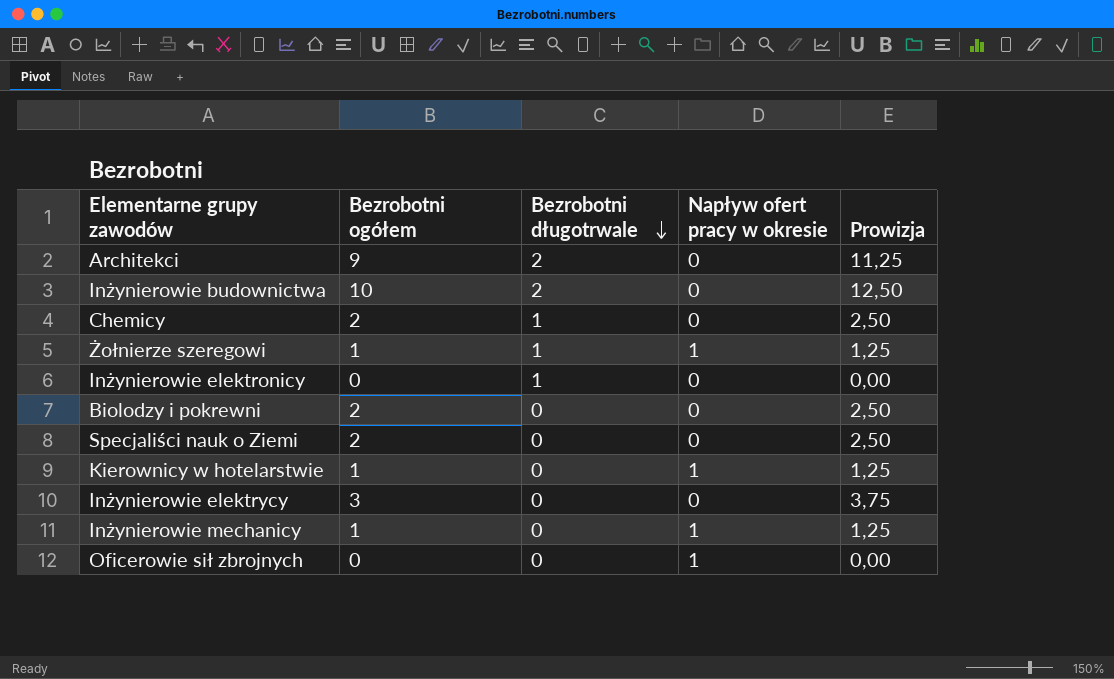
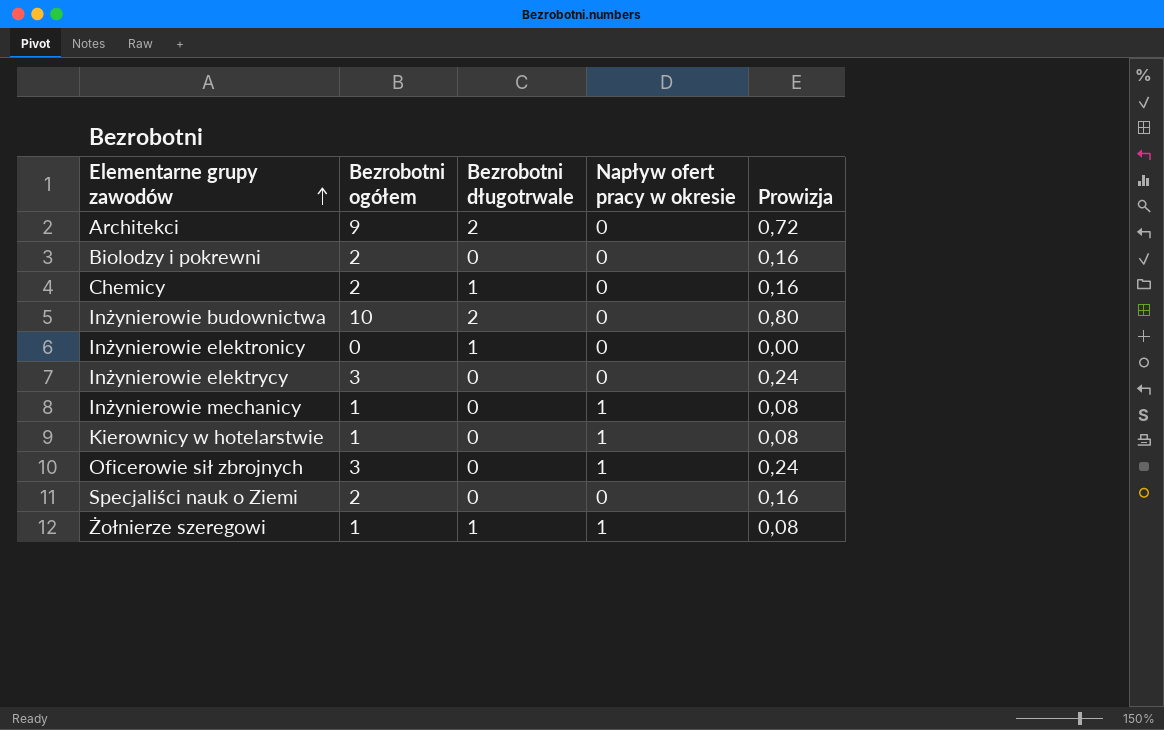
row order: Bezrobotni długotrwale descending -> Elementarne grupy zawodów ascending
column Prowizja | formula: [Bezrobotni ogółem] * 1,25 -> [Bezrobotni ogółem] * 0,08
Oficerowie sił zbrojnych | Bezrobotni ogółem: 0 -> 3

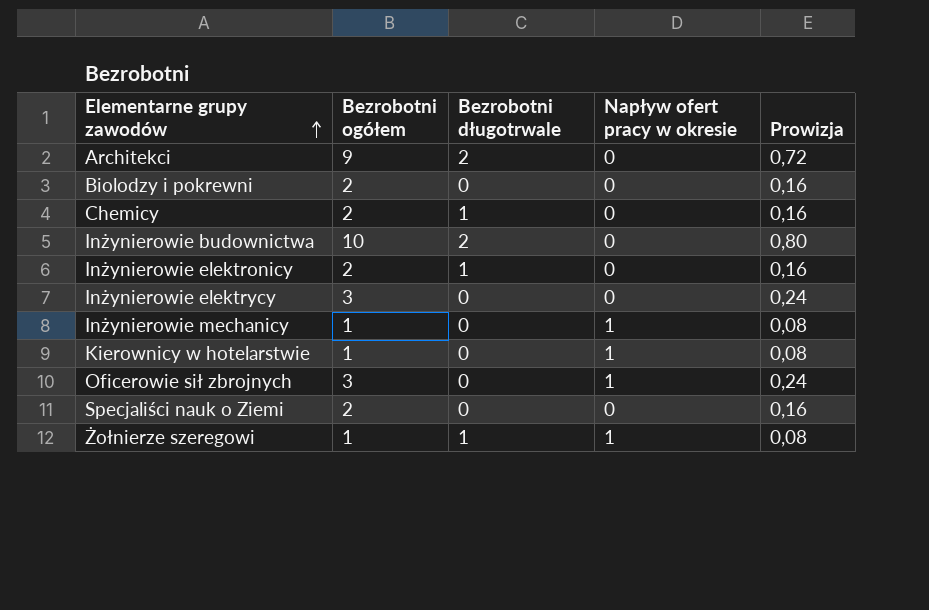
Inżynierowie elektronicy | Bezrobotni ogółem: 0 -> 2
Inżynierowie elektronicy | Prowizja: 0,00 -> 0,16

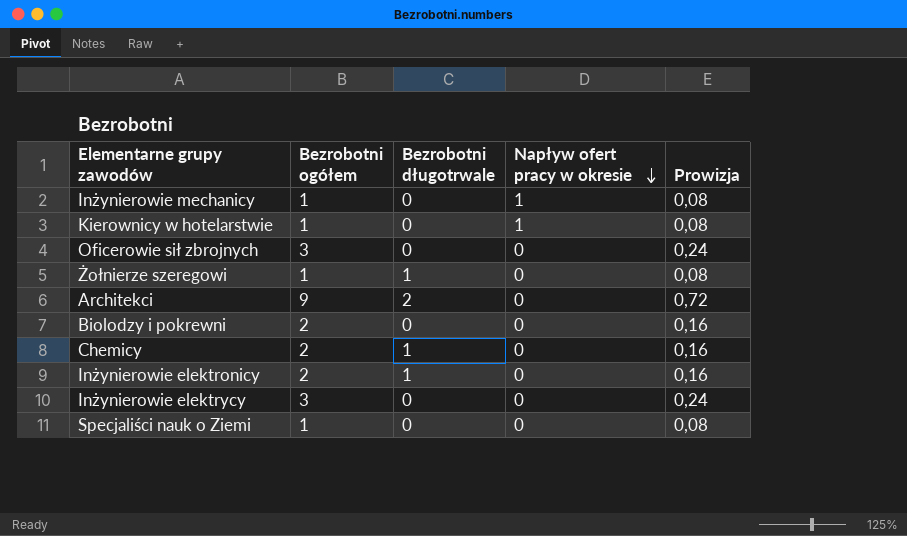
row order: Elementarne grupy zawodów ascending -> Napływ ofert pracy w okresie descending
row Inżynierowie budownictwa: 10 | 2 | 0 | 0,80 -> none
Oficerowie sił zbrojnych | Napływ ofert pracy w okresie: 1 -> 0
Żołnierze szeregowi | Napływ ofert pracy w okresie: 1 -> 0
Specjaliści nauk o Ziemi | Bezrobotni ogółem: 2 -> 1
Specjaliści nauk o Ziemi | Prowizja: 0,16 -> 0,08

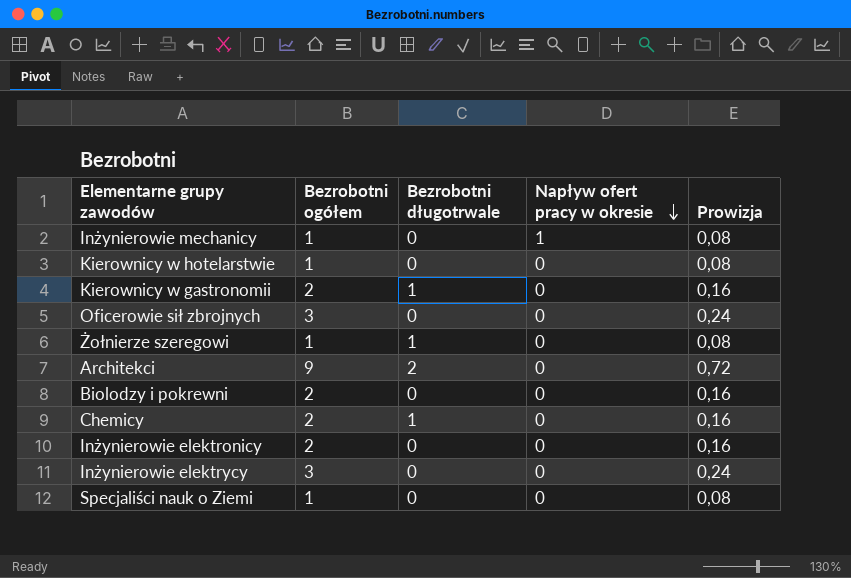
Kierownicy w hotelarstwie | Napływ ofert pracy w okresie: 1 -> 0
row Kierownicy w gastronomii: none -> 2 | 1 | 0 | 0,16
Inżynierowie elektronicy | Bezrobotni długotrwale: 1 -> 0

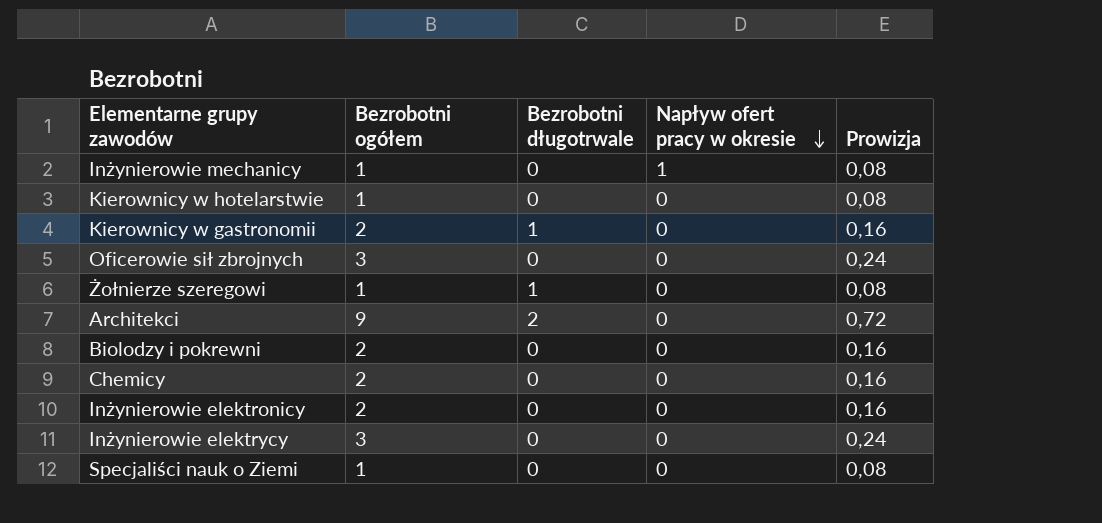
Chemicy | Bezrobotni długotrwale: 1 -> 0

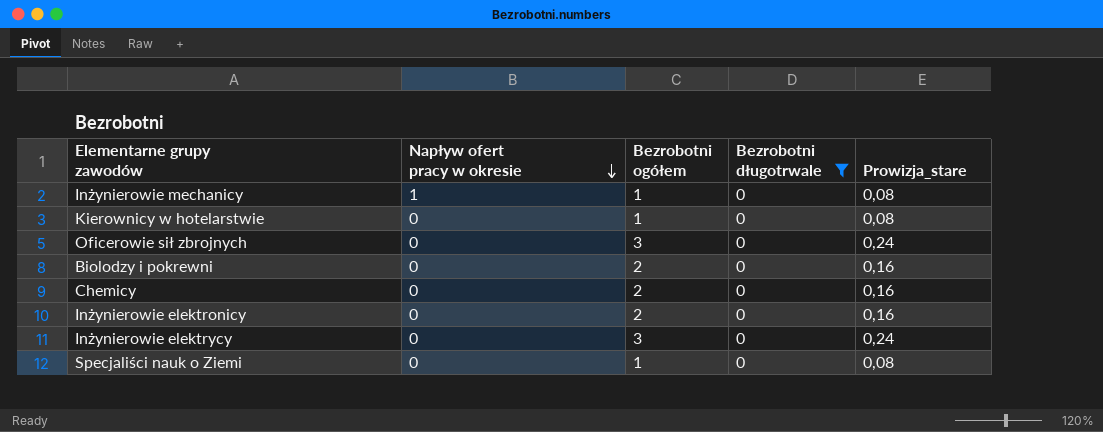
filter: none -> Bezrobotni długotrwale = 0
column Napływ ofert pracy w okresie | position: 4 -> 2
column name: Prowizja -> Prowizja_stare

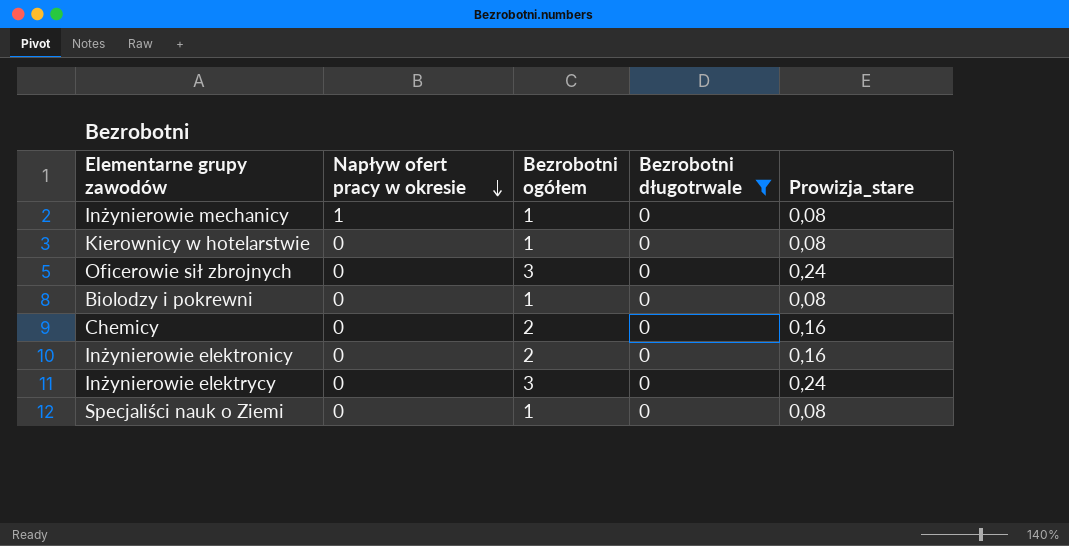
Biolodzy i pokrewni | Bezrobotni ogółem: 2 -> 1
Biolodzy i pokrewni | Prowizja_stare: 0,16 -> 0,08

